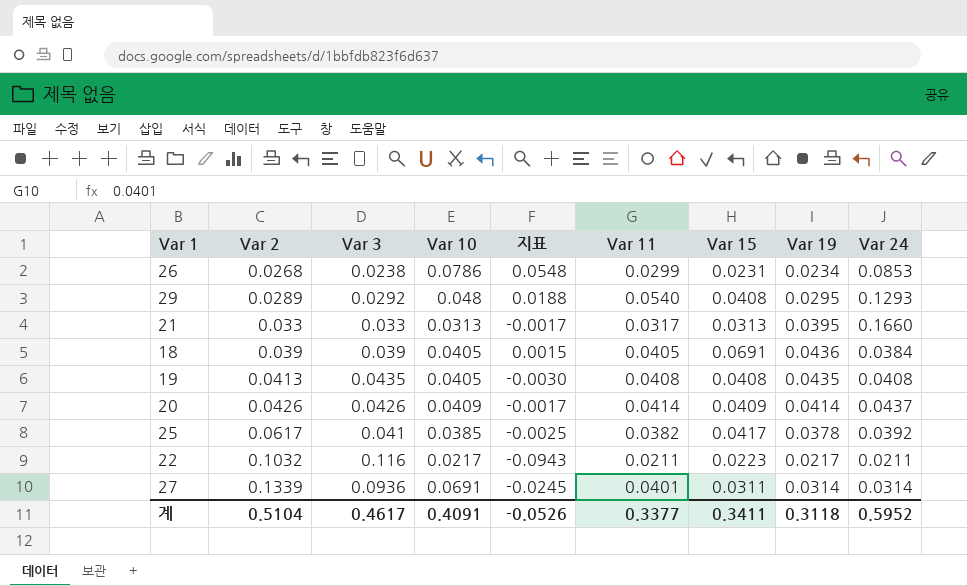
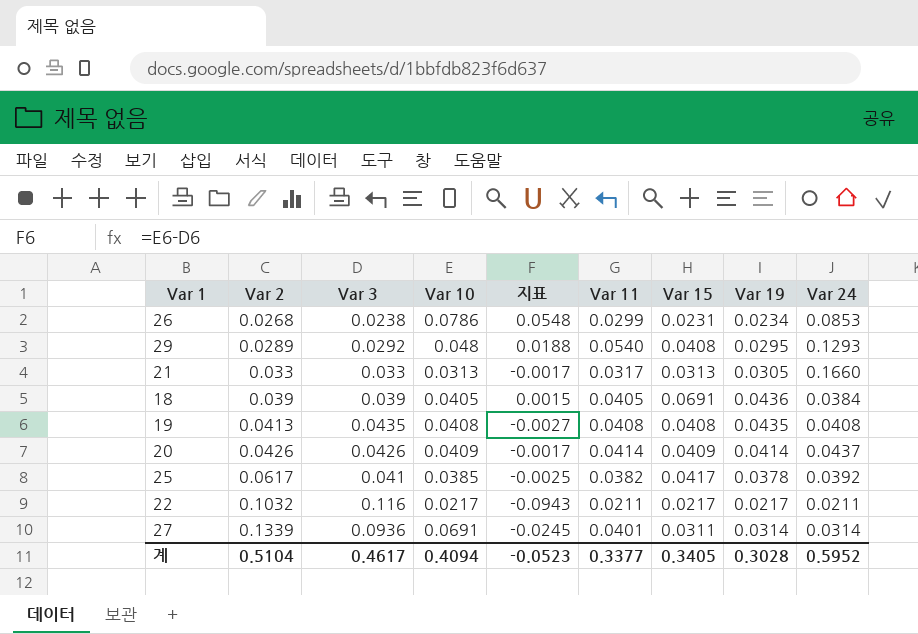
21 | Var 19: 0.0395 -> 0.0305
19 | Var 10: 0.0405 -> 0.0408
19 | 지표: -0.0030 -> -0.0027
22 | Var 15: 0.0223 -> 0.0217
계 | Var 10: 0.4091 -> 0.4094
계 | 지표: -0.0526 -> -0.0523
계 | Var 15: 0.3411 -> 0.3405
계 | Var 19: 0.3118 -> 0.3028

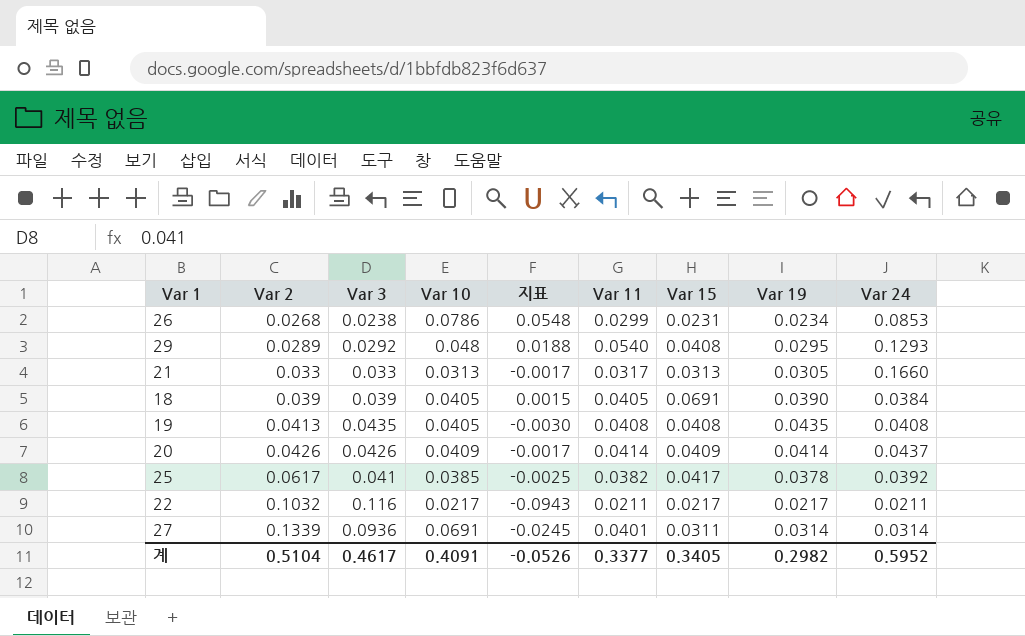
18 | Var 19: 0.0436 -> 0.0390
19 | Var 10: 0.0408 -> 0.0405
19 | 지표: -0.0027 -> -0.0030
계 | Var 10: 0.4094 -> 0.4091
계 | 지표: -0.0523 -> -0.0526
계 | Var 19: 0.3028 -> 0.2982

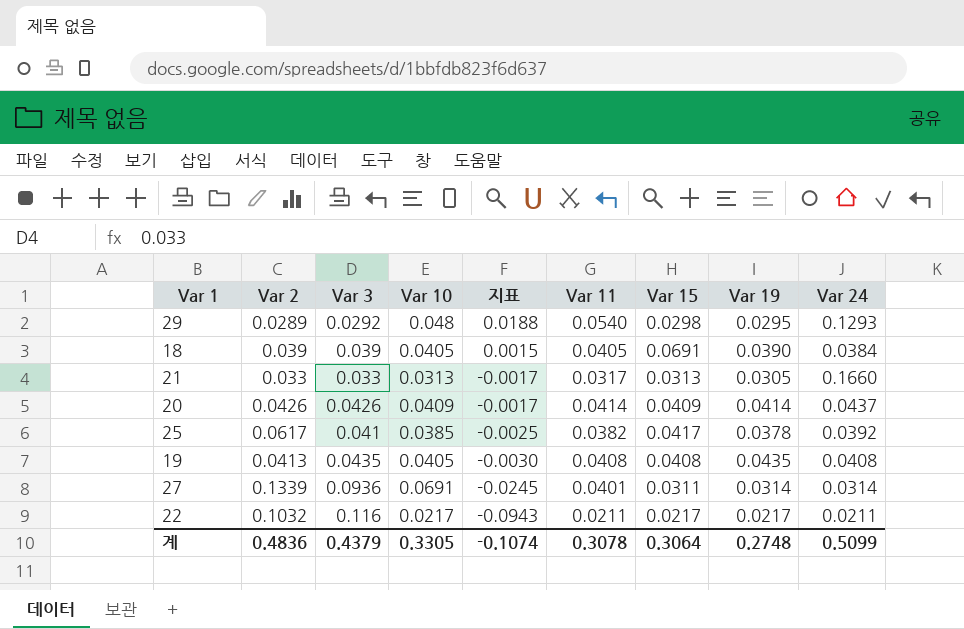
row order: Var 2 ascending -> 지표 descending
row 26: 0.0268 | 0.0238 | 0.0786 | 0.0548 | 0.0299 | 0.0231 | 0.0234 | 0.0853 -> none
29 | Var 15: 0.0408 -> 0.0298
계 | Var 2: 0.5104 -> 0.4836
계 | Var 3: 0.4617 -> 0.4379
계 | Var 10: 0.4091 -> 0.3305
계 | 지표: -0.0526 -> -0.1074
계 | Var 11: 0.3377 -> 0.3078
계 | Var 15: 0.3405 -> 0.3064
계 | Var 19: 0.2982 -> 0.2748
계 | Var 24: 0.5952 -> 0.5099

